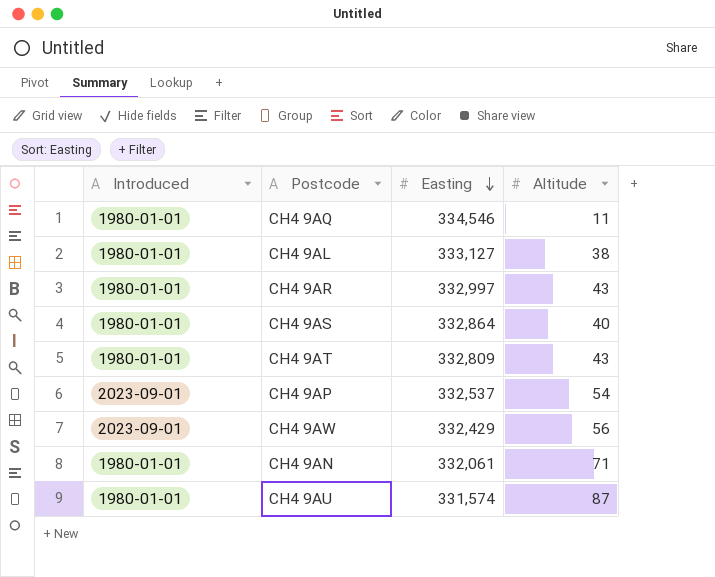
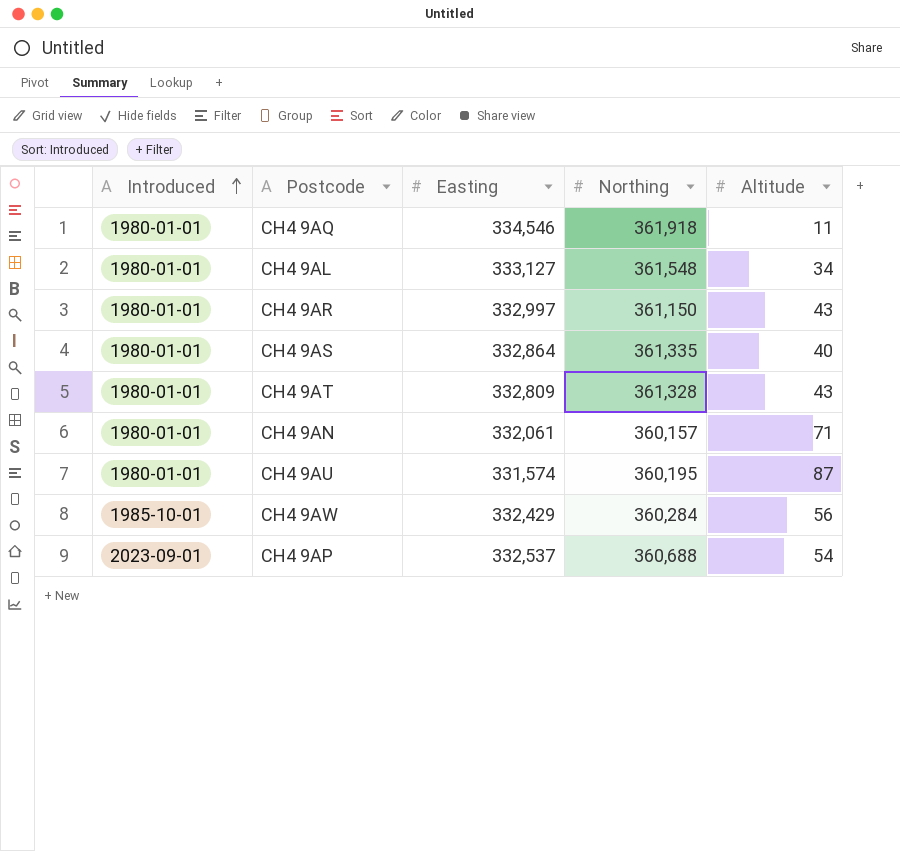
row order: Easting descending -> Introduced ascending
column Northing | position: none -> 4
CH4 9AL | Altitude: 38 -> 34
CH4 9AW | Introduced: 2023-09-01 -> 1985-10-01

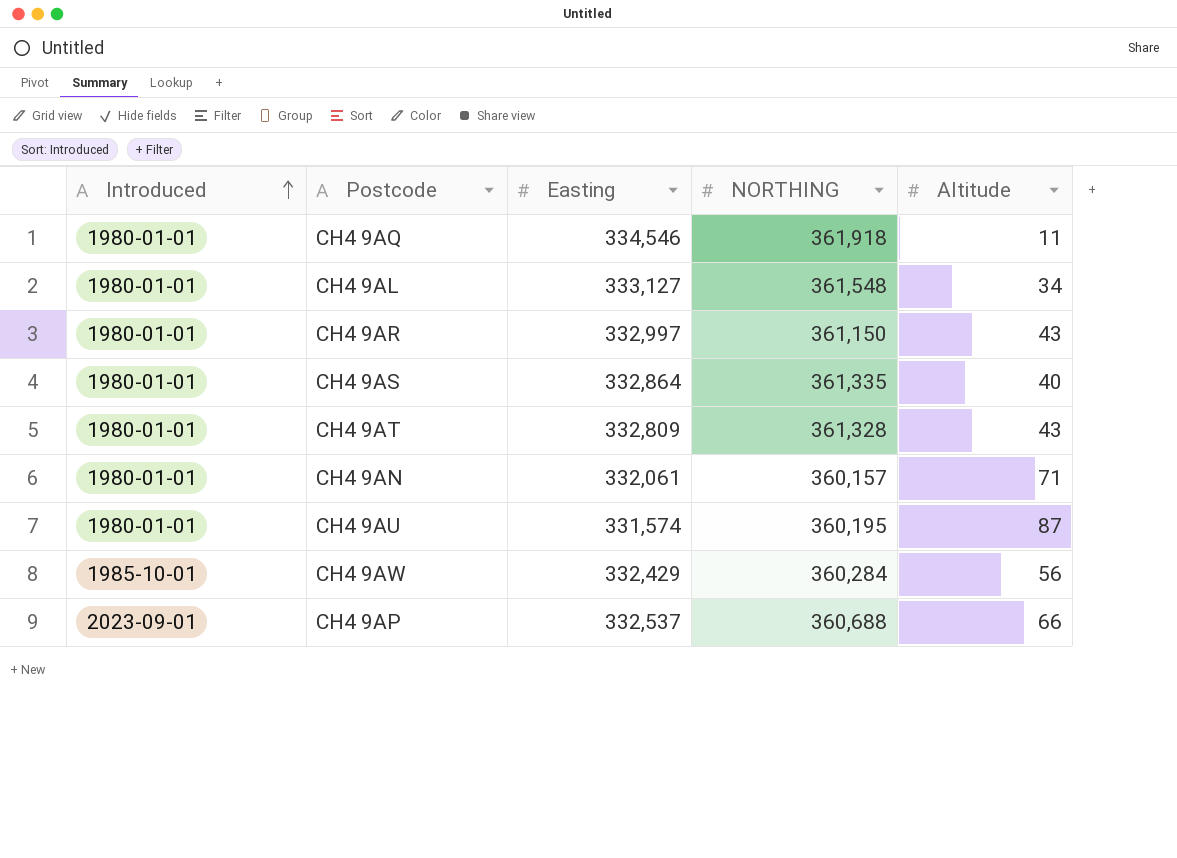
column name: Northing -> NORTHING
CH4 9AP | Altitude: 54 -> 66

